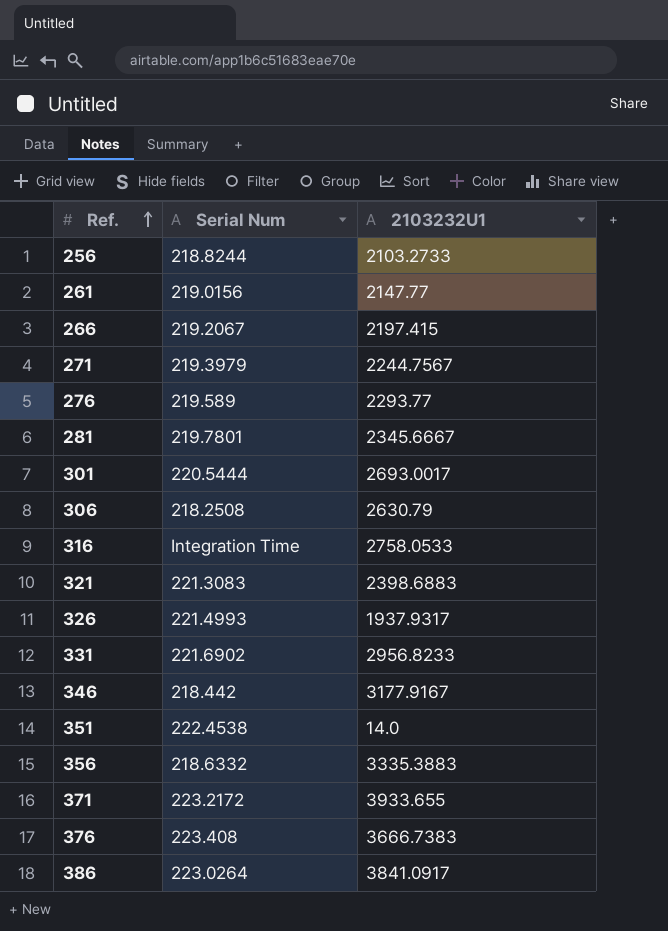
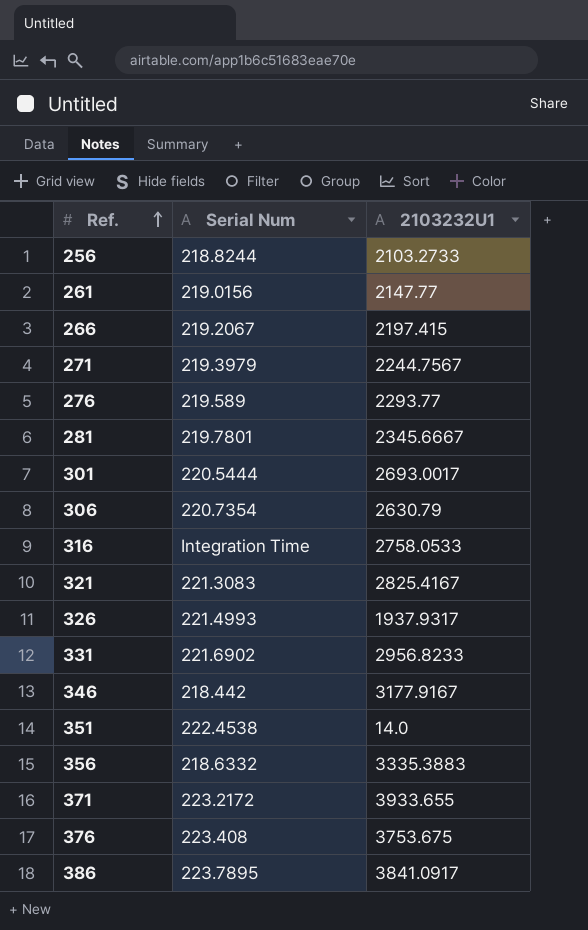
306 | Serial Num: 218.2508 -> 220.7354
321 | 2103232U1: 2398.6883 -> 2825.4167
376 | 2103232U1: 3666.7383 -> 3753.675
386 | Serial Num: 223.0264 -> 223.7895

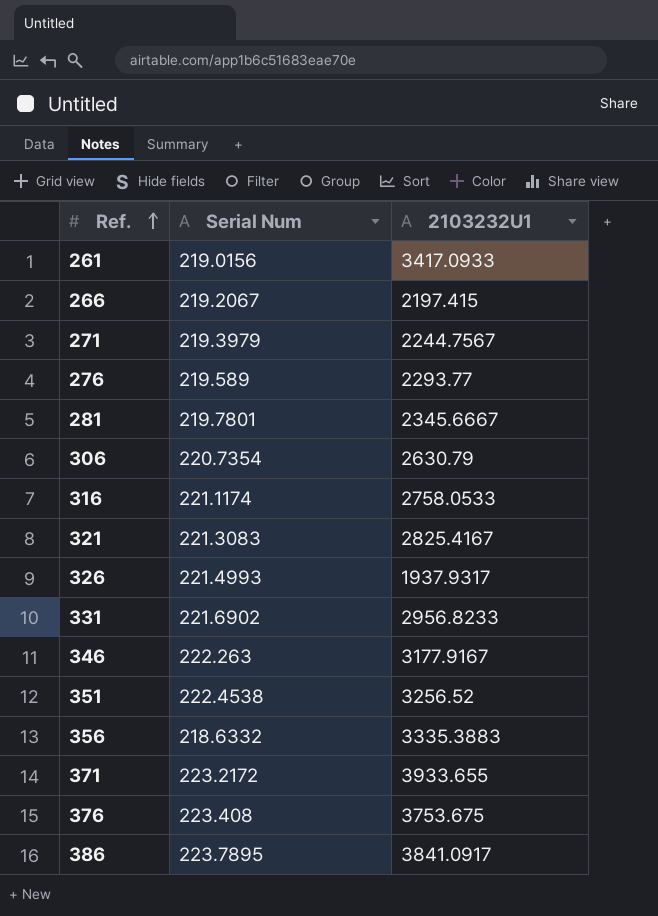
row 256: 218.8244 | 2103.2733 -> none
row 301: 220.5444 | 2693.0017 -> none
261 | 2103232U1: 2147.77 -> 3417.0933
316 | Serial Num: Integration Time -> 221.1174
346 | Serial Num: 218.442 -> 222.263
351 | 2103232U1: 14.0 -> 3256.52

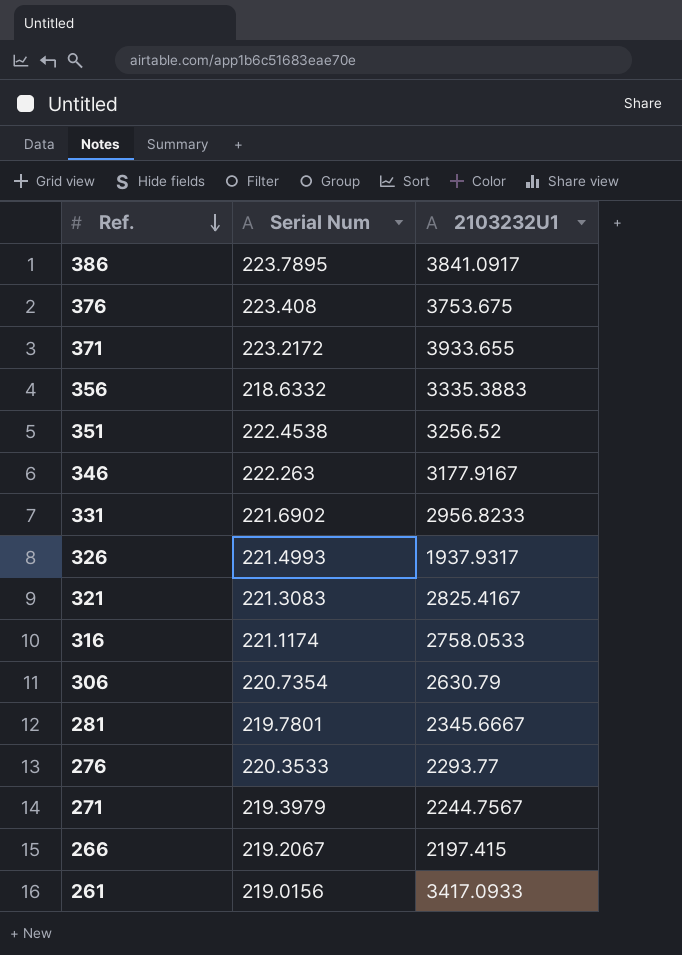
row order: Ref. ascending -> Ref. descending
276 | Serial Num: 219.589 -> 220.3533

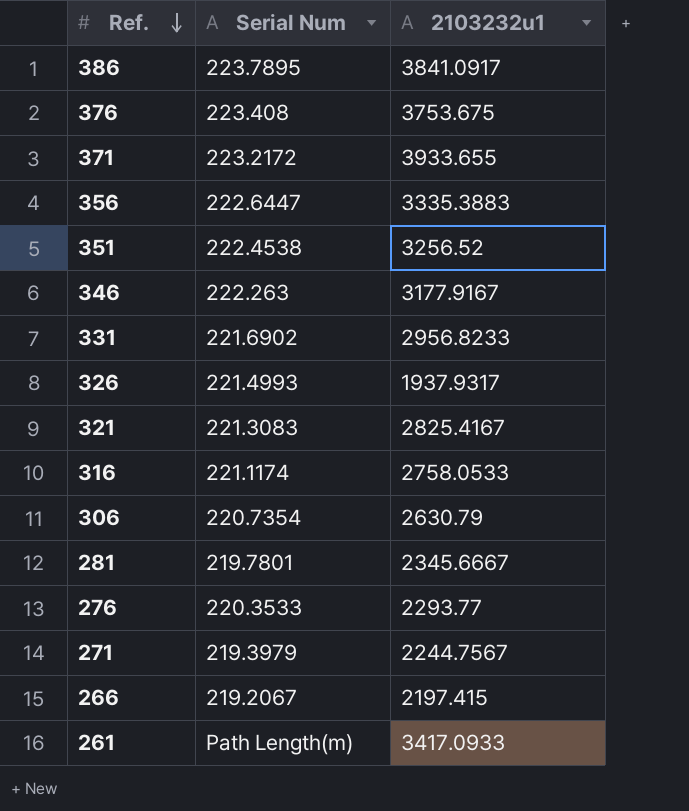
column name: 2103232U1 -> 2103232u1
356 | Serial Num: 218.6332 -> 222.6447
261 | Serial Num: 219.0156 -> Path Length(m)

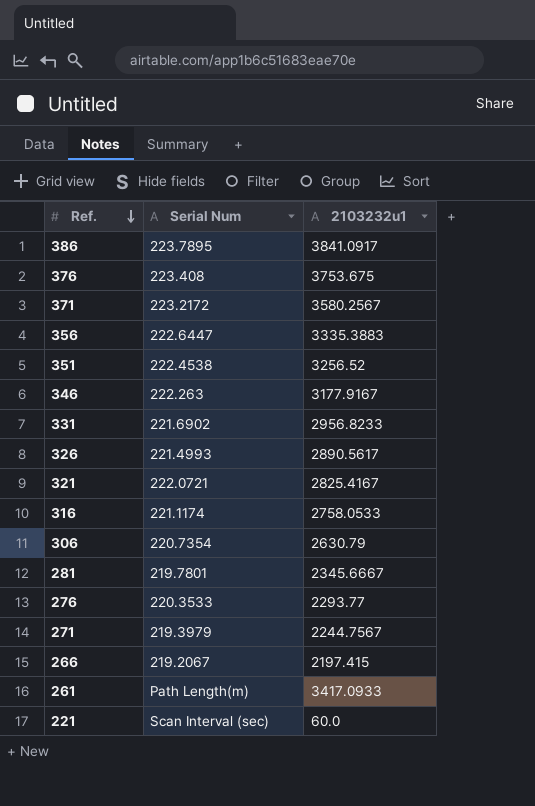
371 | 2103232u1: 3933.655 -> 3580.2567
326 | 2103232u1: 1937.9317 -> 2890.5617
321 | Serial Num: 221.3083 -> 222.0721
row 221: none -> Scan Interval (sec) | 60.0

